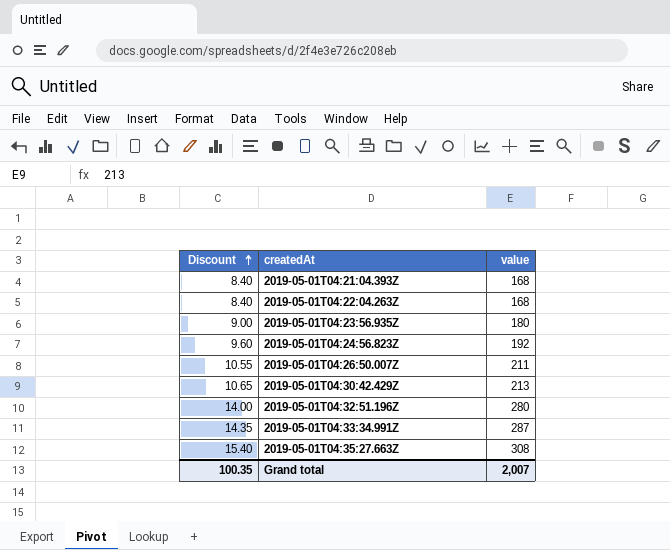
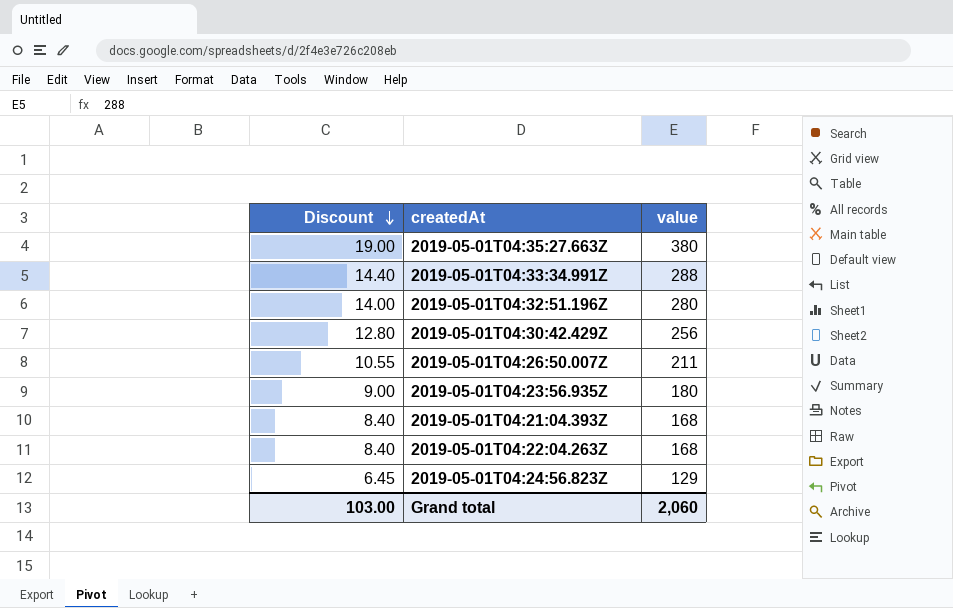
row order: Discount ascending -> Discount descending
2019-05-01T04:35:27.663Z | Discount: 15.40 -> 19.00
2019-05-01T04:35:27.663Z | value: 308 -> 380
2019-05-01T04:33:34.991Z | Discount: 14.35 -> 14.40
2019-05-01T04:33:34.991Z | value: 287 -> 288
2019-05-01T04:30:42.429Z | Discount: 10.65 -> 12.80
2019-05-01T04:30:42.429Z | value: 213 -> 256
2019-05-01T04:24:56.823Z | Discount: 9.60 -> 6.45
2019-05-01T04:24:56.823Z | value: 192 -> 129
Grand total | Discount: 100.35 -> 103.00
Grand total | value: 2,007 -> 2,060

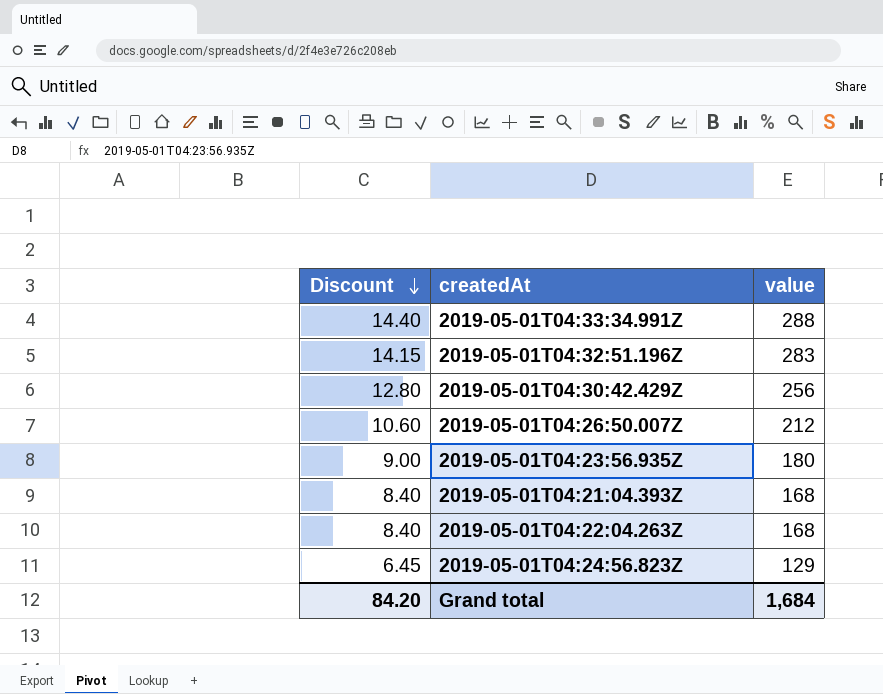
row 2019-05-01T04:35:27.663Z: 19.00 | 380 -> none
2019-05-01T04:32:51.196Z | Discount: 14.00 -> 14.15
2019-05-01T04:32:51.196Z | value: 280 -> 283
2019-05-01T04:26:50.007Z | Discount: 10.55 -> 10.60
2019-05-01T04:26:50.007Z | value: 211 -> 212
Grand total | Discount: 103.00 -> 84.20
Grand total | value: 2,060 -> 1,684

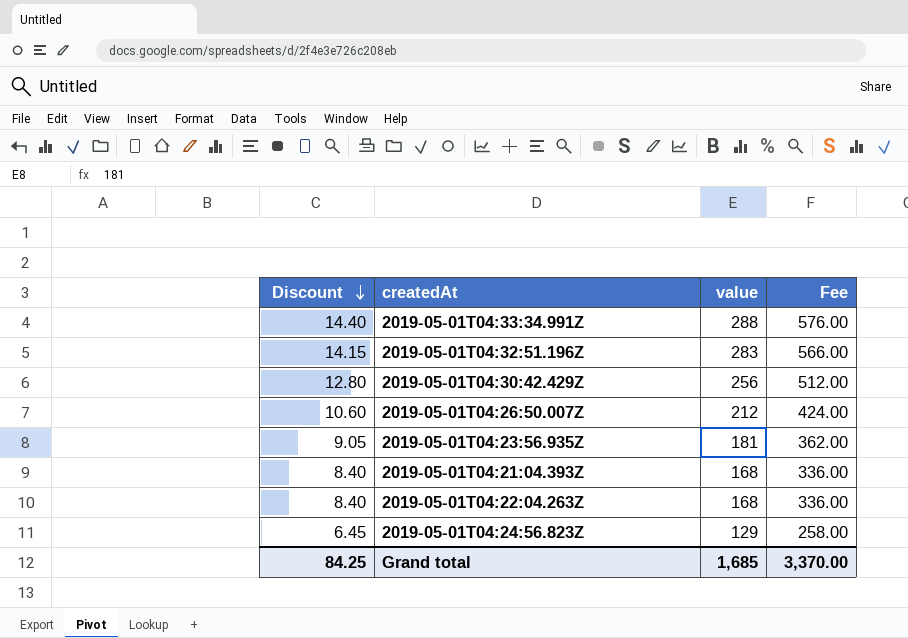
column Fee | formula: none -> [value] * 2
2019-05-01T04:23:56.935Z | Discount: 9.00 -> 9.05
2019-05-01T04:23:56.935Z | value: 180 -> 181
Grand total | Discount: 84.20 -> 84.25
Grand total | value: 1,684 -> 1,685

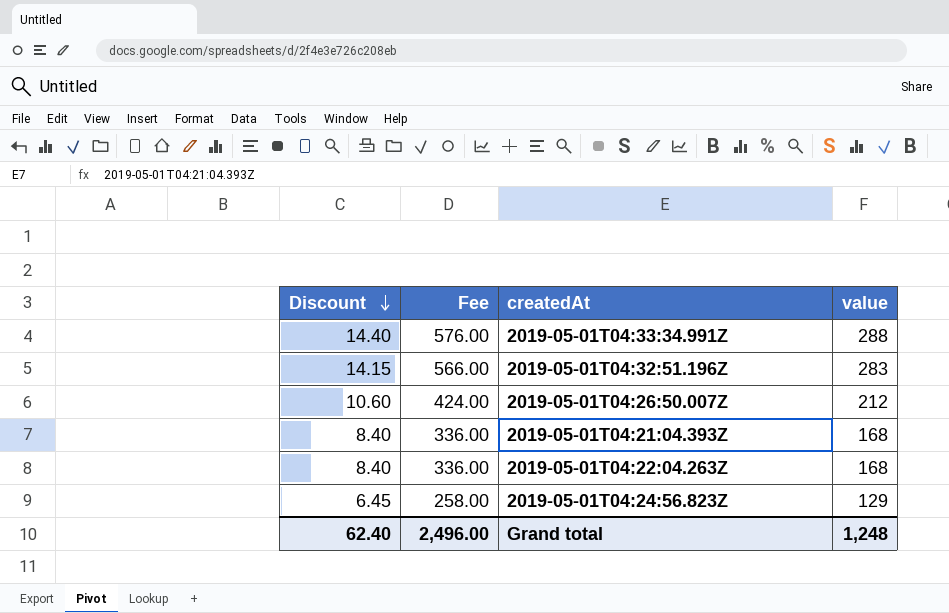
column Fee | position: 4 -> 2
row 2019-05-01T04:30:42.429Z: 12.80 | 256 | 512.00 -> none
row 2019-05-01T04:23:56.935Z: 9.05 | 181 | 362.00 -> none
Grand total | Discount: 84.25 -> 62.40
Grand total | Fee: 3,370.00 -> 2,496.00
Grand total | value: 1,685 -> 1,248

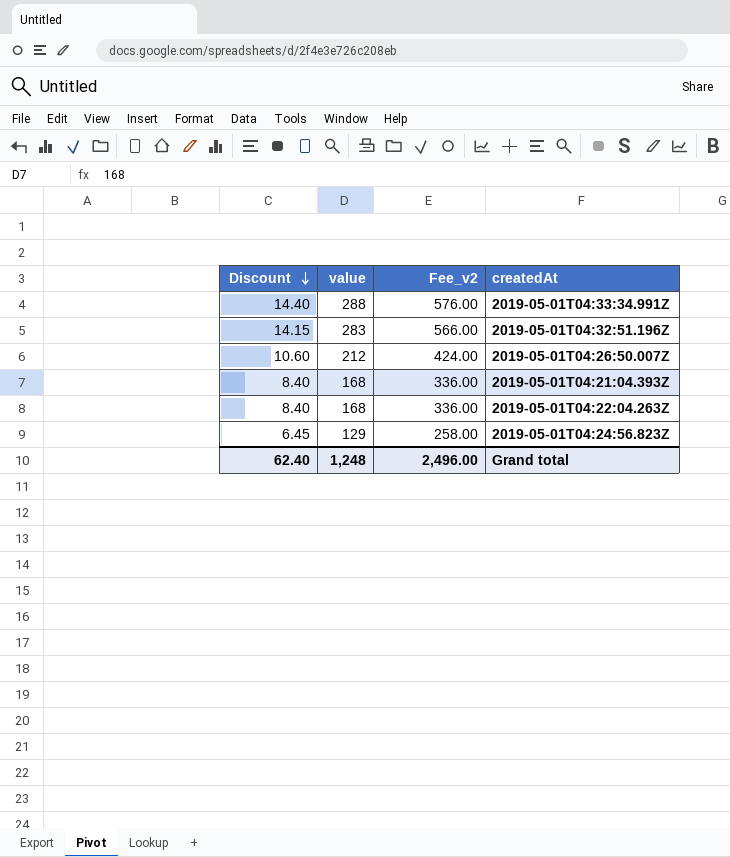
column value | position: 4 -> 2
column name: Fee -> Fee_v2

